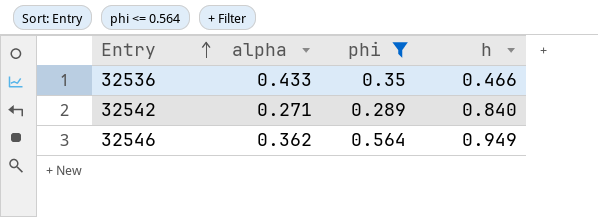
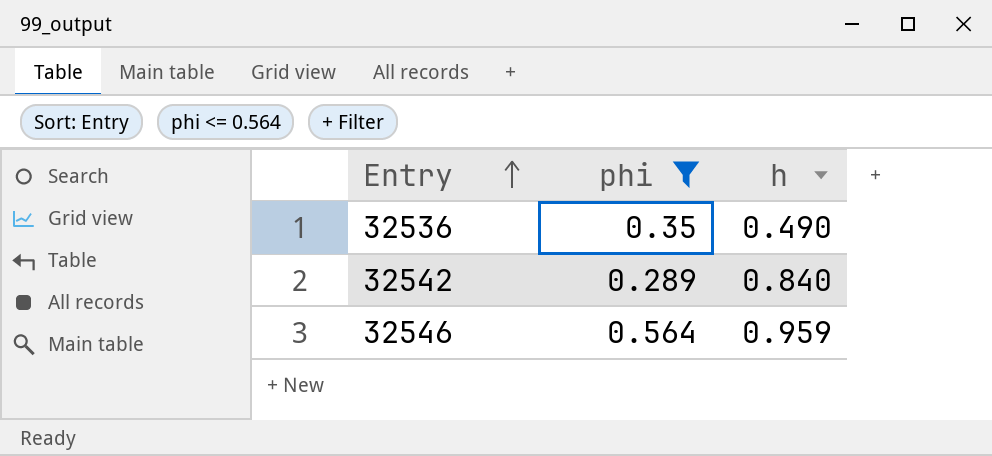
column alpha | position: 2 -> none
32536 | h: 0.466 -> 0.490
32546 | h: 0.949 -> 0.959

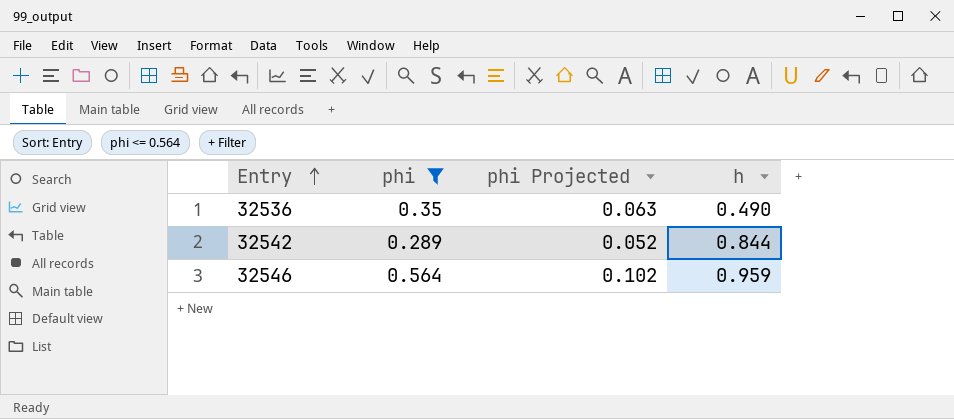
column phi Projected | formula: none -> [phi] * 0.18
32542 | h: 0.840 -> 0.844

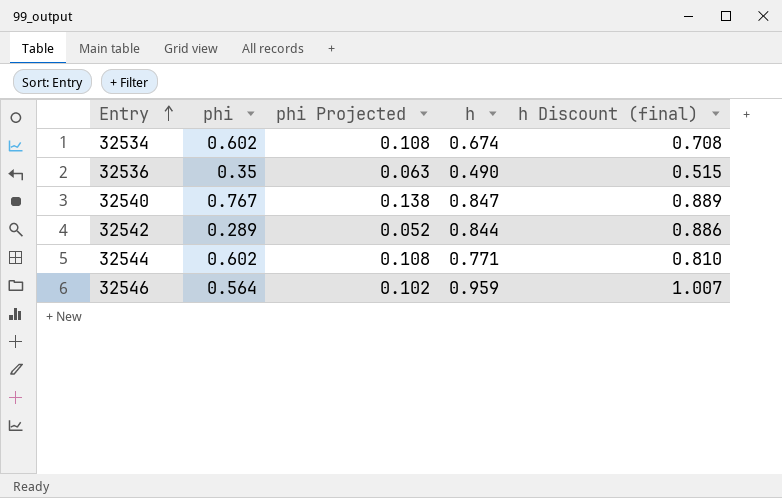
filter: phi <= 0.564 -> none
column h Discount (final) | formula: none -> [h] * 1.05

